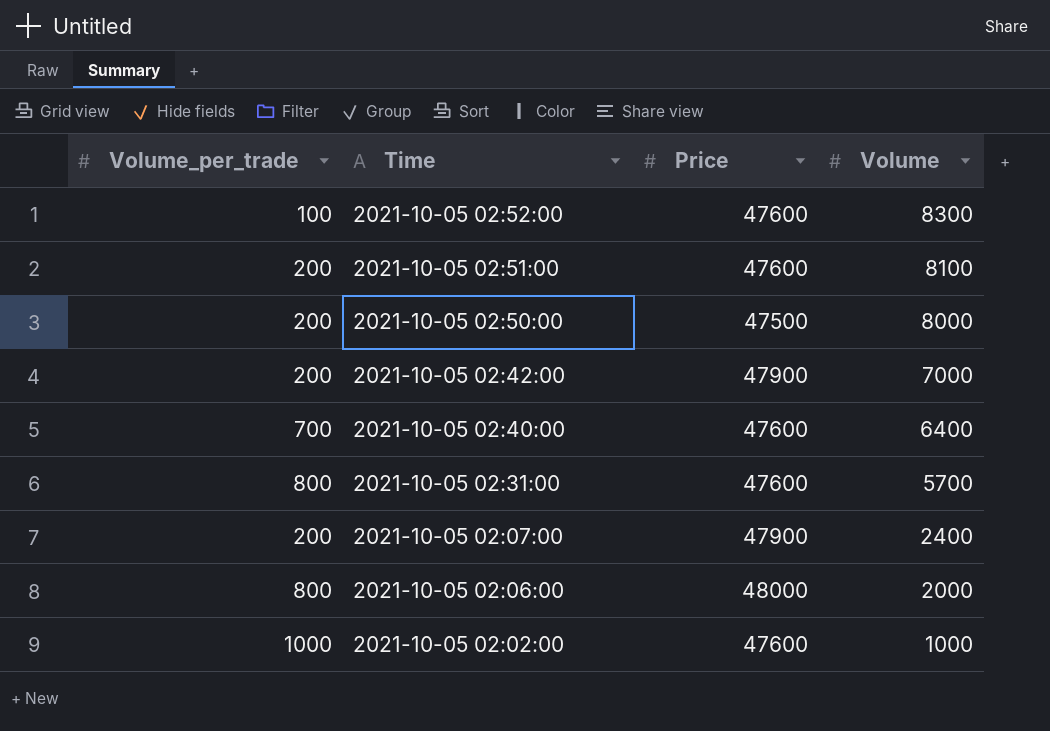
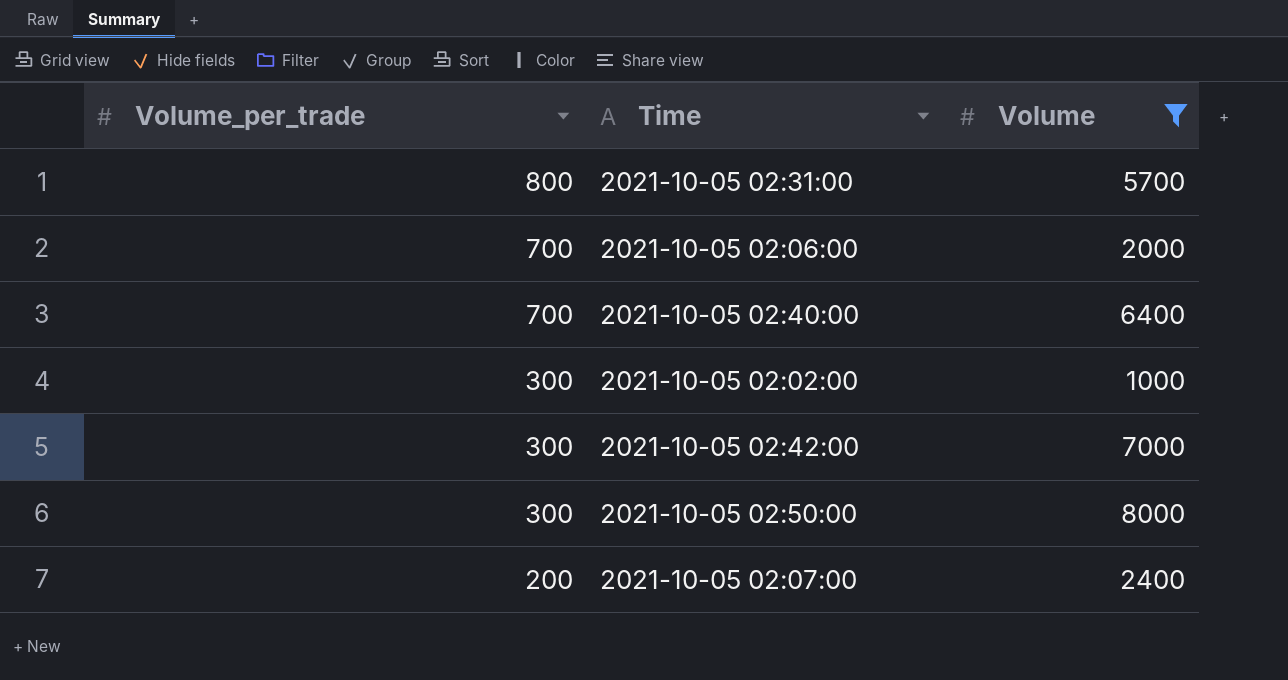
filter: none -> Volume <= 8000
row order: Time descending -> Volume_per_trade descending
column Price | position: 3 -> none
2021-10-05 02:06:00 | Volume_per_trade: 800 -> 700
2021-10-05 02:02:00 | Volume_per_trade: 1000 -> 300
2021-10-05 02:42:00 | Volume_per_trade: 200 -> 300
2021-10-05 02:50:00 | Volume_per_trade: 200 -> 300

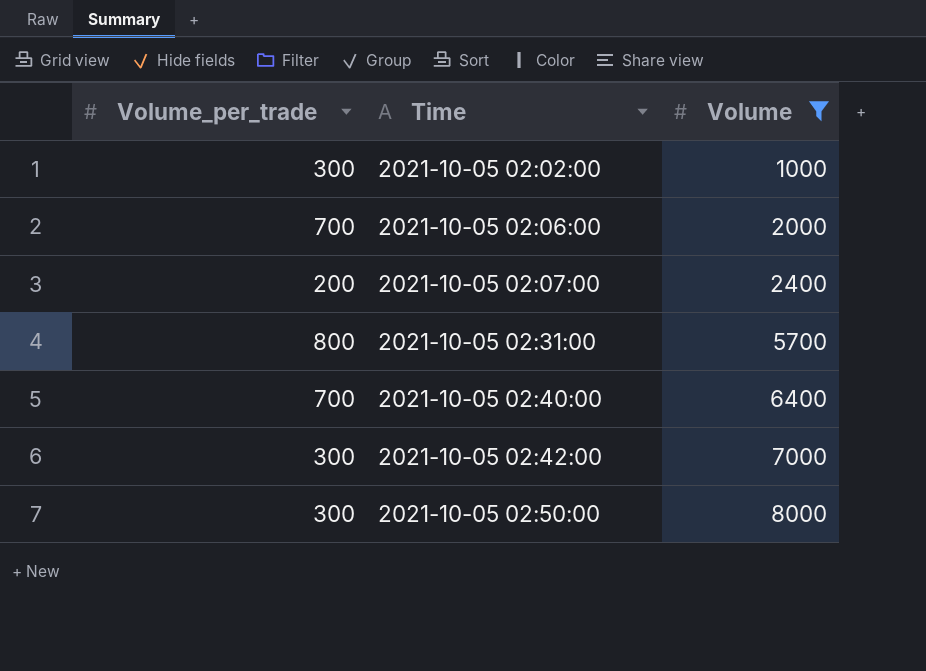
row order: Volume_per_trade descending -> Time ascending

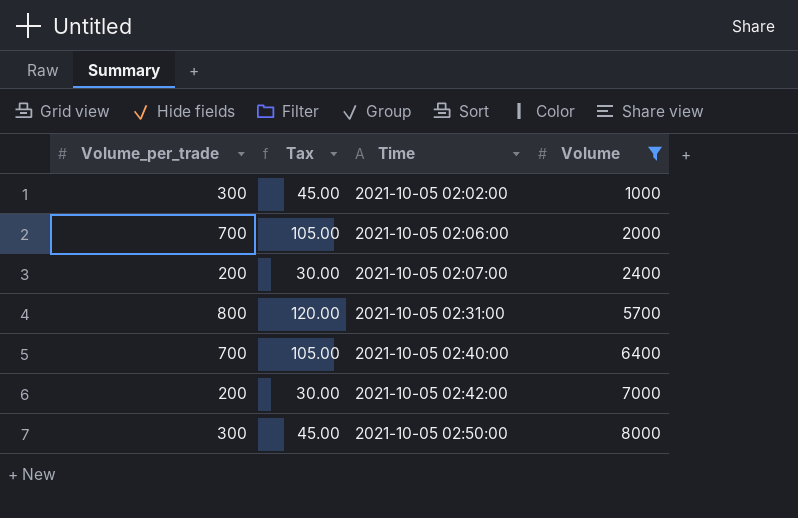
column Tax | formula: none -> [Volume_per_trade] * 0.15
2021-10-05 02:42:00 | Volume_per_trade: 300 -> 200

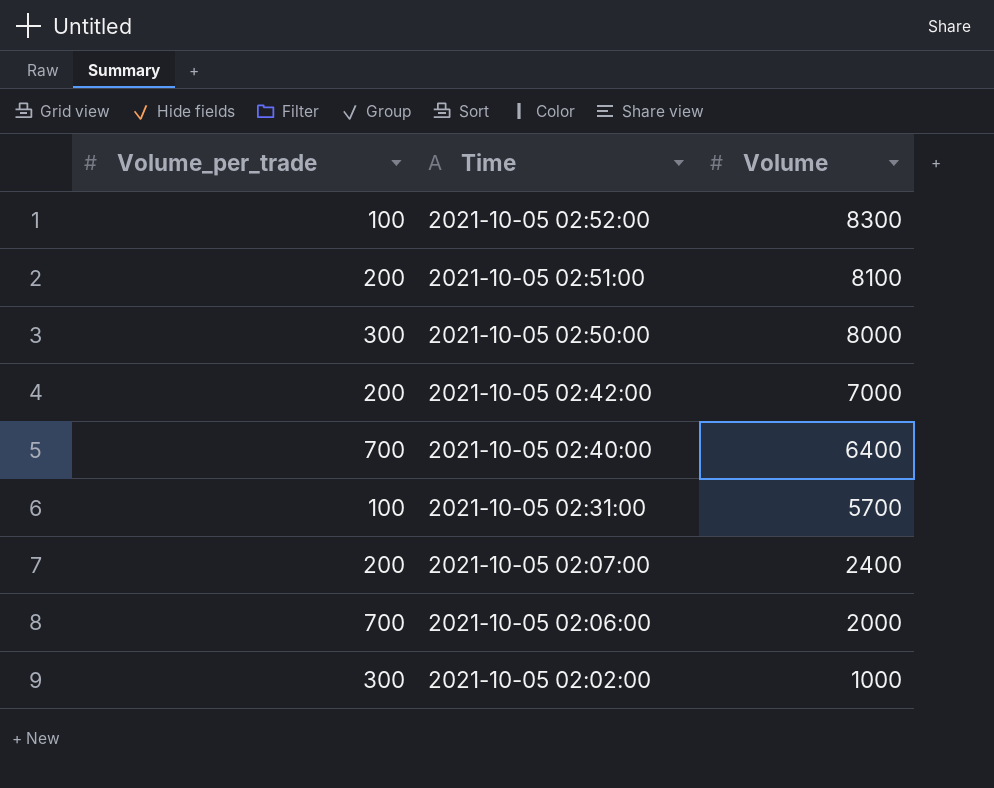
filter: Volume <= 8000 -> none
row order: Time ascending -> Time descending
column Tax | formula: [Volume_per_trade] * 0.15 -> none
2021-10-05 02:31:00 | Volume_per_trade: 800 -> 100

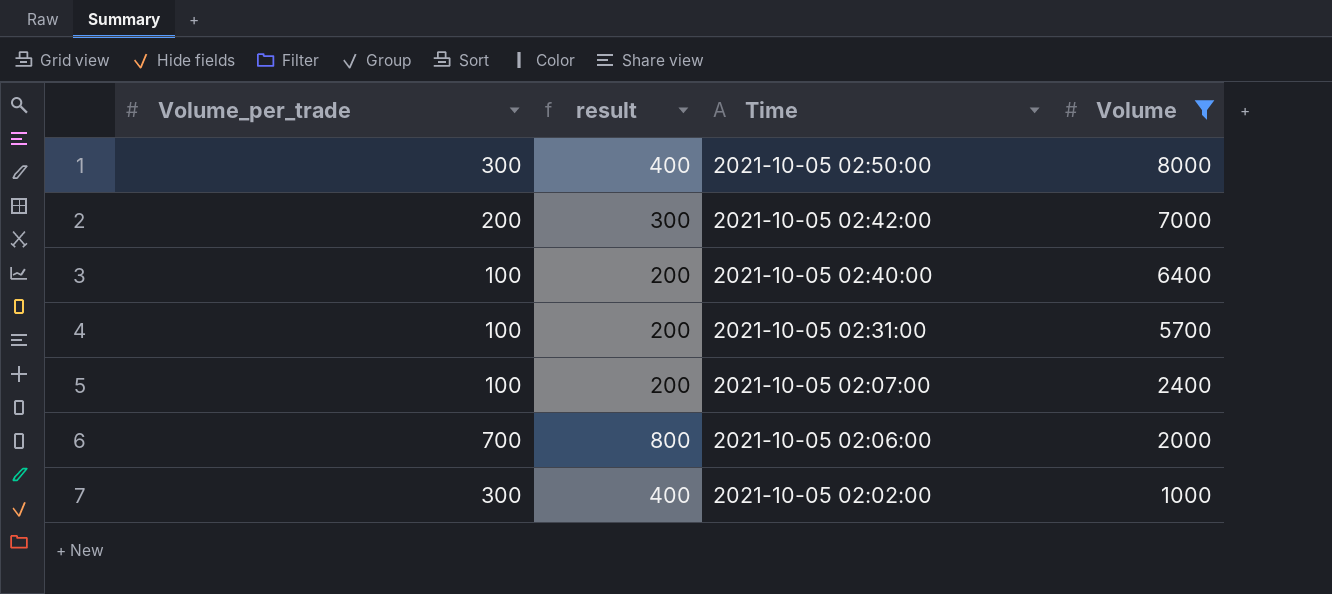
filter: none -> Volume <= 8000
column result | formula: none -> [Volume_per_trade] + 100
2021-10-05 02:40:00 | Volume_per_trade: 700 -> 100
2021-10-05 02:07:00 | Volume_per_trade: 200 -> 100

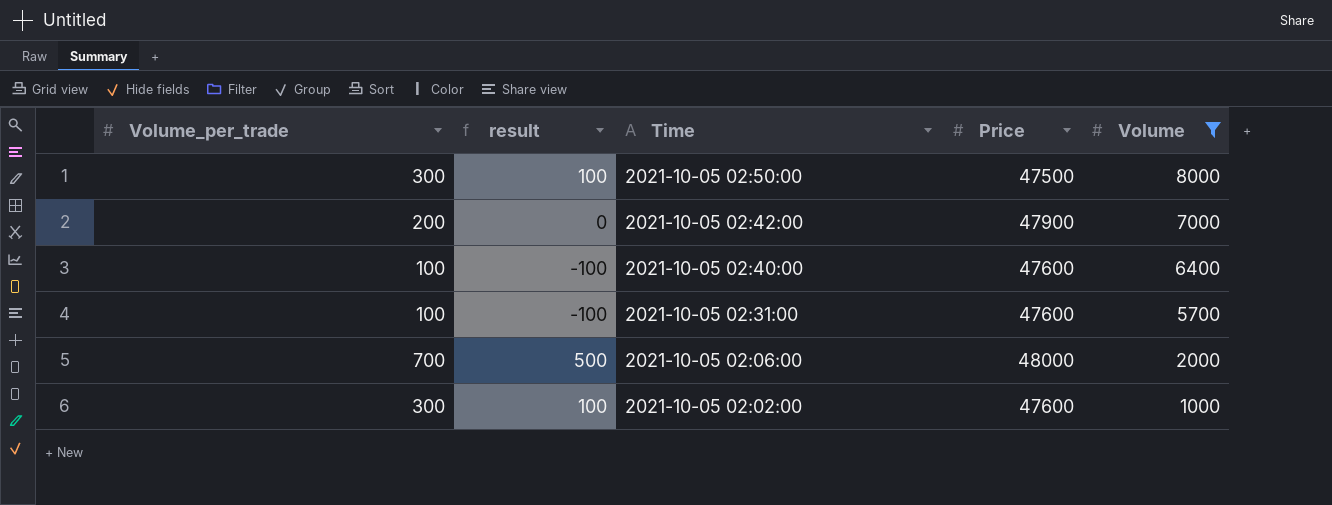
column result | formula: [Volume_per_trade] + 100 -> [Volume_per_trade] - 200
column Price | position: none -> 4
row 2021-10-05 02:07:00: 100 | 200 | 2400 -> none

